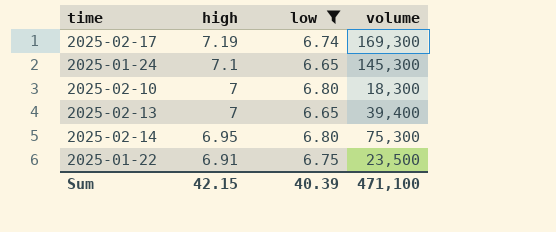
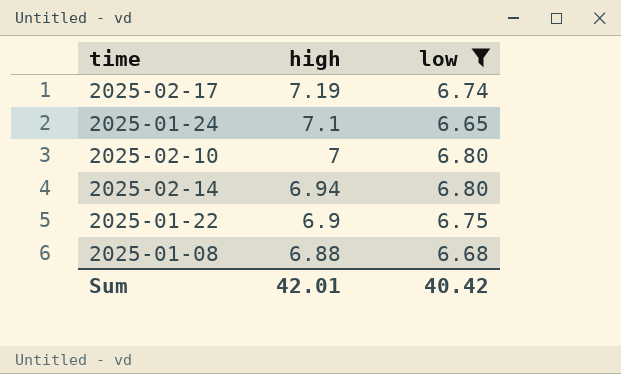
column volume | position: 4 -> none
row 2025-02-13: 7 | 6.65 | 39,400 -> none
2025-02-14 | high: 6.95 -> 6.94
2025-01-22 | high: 6.91 -> 6.9
row 2025-01-08: none -> 6.88 | 6.68
Sum | high: 42.15 -> 42.01
Sum | low: 40.39 -> 40.42

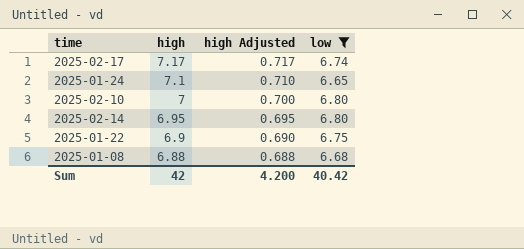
column high Adjusted | formula: none -> [high] * 0.1
2025-02-17 | high: 7.19 -> 7.17
2025-02-14 | high: 6.94 -> 6.95
Sum | high: 42.01 -> 42

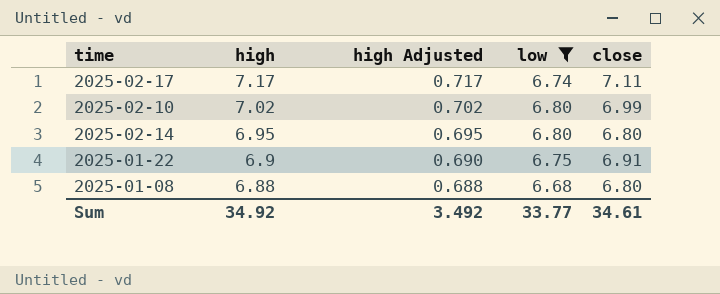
column close | position: none -> 5
row 2025-01-24: 7.1 | 0.710 | 6.65 -> none
2025-02-10 | high: 7 -> 7.02
2025-02-10 | high Adjusted: 0.700 -> 0.702
Sum | high: 42 -> 34.92
Sum | high Adjusted: 4.200 -> 3.492
Sum | low: 40.42 -> 33.77

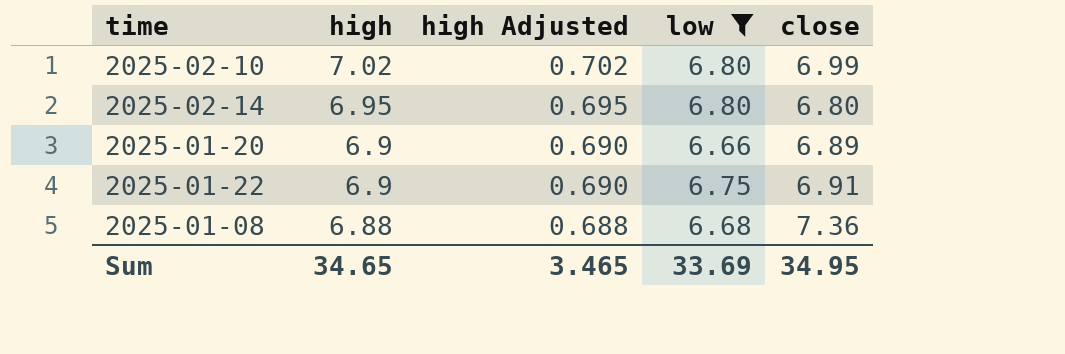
row 2025-02-17: 7.17 | 0.717 | 6.74 | 7.11 -> none
row 2025-01-20: none -> 6.9 | 0.690 | 6.66 | 6.89
2025-01-08 | close: 6.80 -> 7.36
Sum | high: 34.92 -> 34.65
Sum | high Adjusted: 3.492 -> 3.465
Sum | low: 33.77 -> 33.69
Sum | close: 34.61 -> 34.95

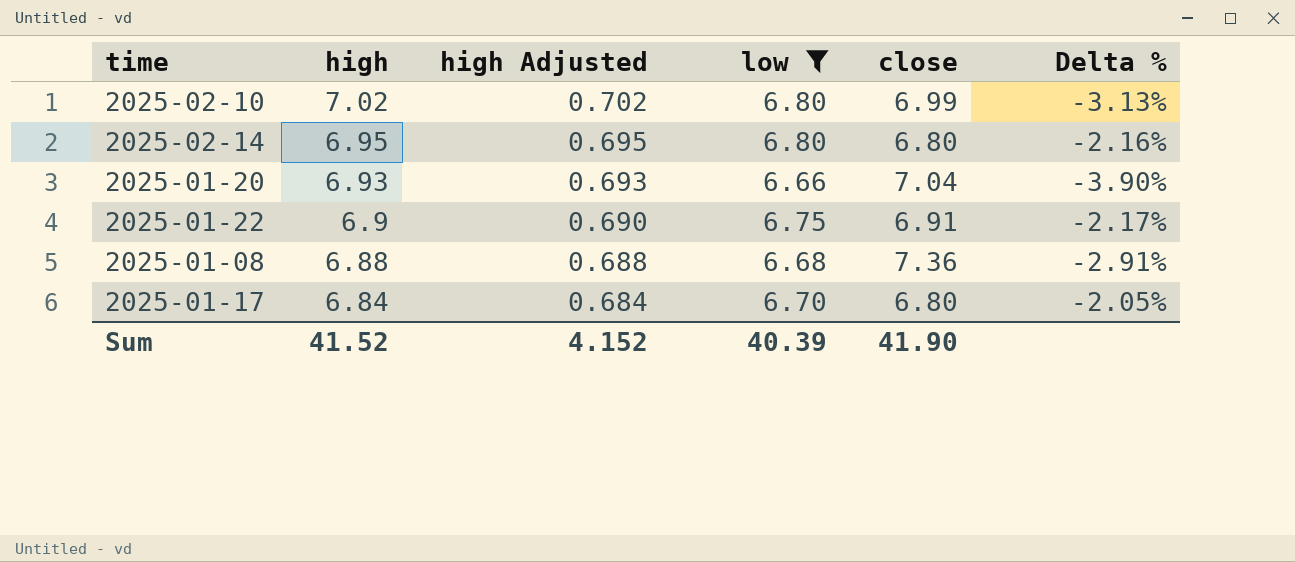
column Delta % | formula: none -> ([low] - [high]) / [high]
2025-01-20 | high: 6.9 -> 6.93
2025-01-20 | high Adjusted: 0.690 -> 0.693
2025-01-20 | close: 6.89 -> 7.04
row 2025-01-17: none -> 6.84 | 0.684 | 6.70 | 6.80 | -2.05%
Sum | high: 34.65 -> 41.52
Sum | high Adjusted: 3.465 -> 4.152
Sum | low: 33.69 -> 40.39
Sum | close: 34.95 -> 41.90

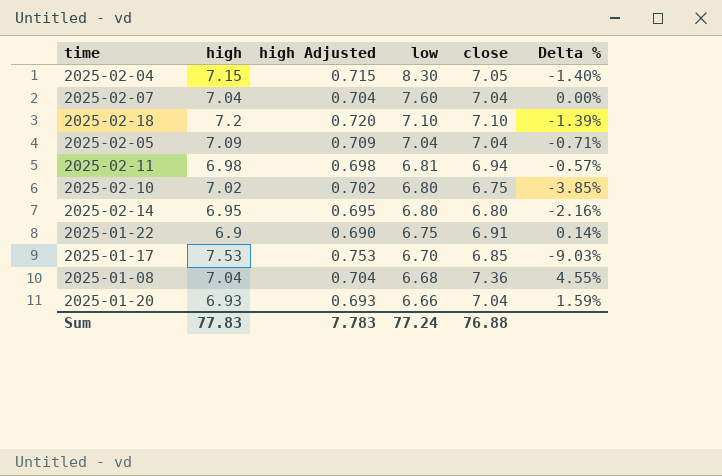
filter: low <= 6.80 -> none
row order: high descending -> low descending
column Delta % | formula: ([low] - [high]) / [high] -> ([close] - [high]) / [high]
2025-02-10 | close: 6.99 -> 6.75
2025-01-17 | high: 6.84 -> 7.53
2025-01-17 | high Adjusted: 0.684 -> 0.753
2025-01-17 | close: 6.80 -> 6.85
2025-01-08 | high: 6.88 -> 7.04
2025-01-08 | high Adjusted: 0.688 -> 0.704
Sum | high: 41.52 -> 77.83
Sum | high Adjusted: 4.152 -> 7.783
Sum | low: 40.39 -> 77.24
Sum | close: 41.90 -> 76.88

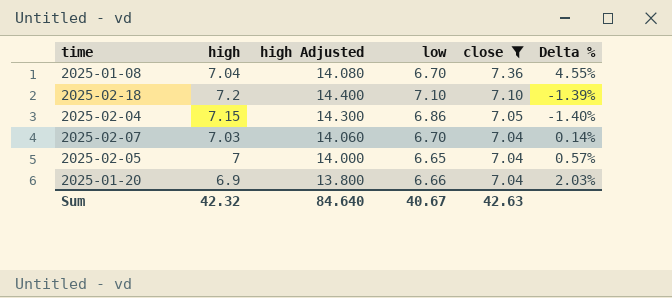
filter: none -> close >= 7.04
row order: low descending -> close descending
column high Adjusted | formula: [high] * 0.1 -> [high] * 2
2025-01-08 | low: 6.68 -> 6.70
2025-02-04 | low: 8.30 -> 6.86
2025-02-07 | high: 7.04 -> 7.03
2025-02-07 | low: 7.60 -> 6.70
2025-02-07 | Delta %: 0.00% -> 0.14%
2025-02-05 | high: 7.09 -> 7
2025-02-05 | low: 7.04 -> 6.65
2025-02-05 | Delta %: -0.71% -> 0.57%
2025-01-20 | high: 6.93 -> 6.9
2025-01-20 | Delta %: 1.59% -> 2.03%
Sum | high: 77.83 -> 42.32
Sum | high Adjusted: 7.783 -> 84.640
Sum | low: 77.24 -> 40.67
Sum | close: 76.88 -> 42.63

